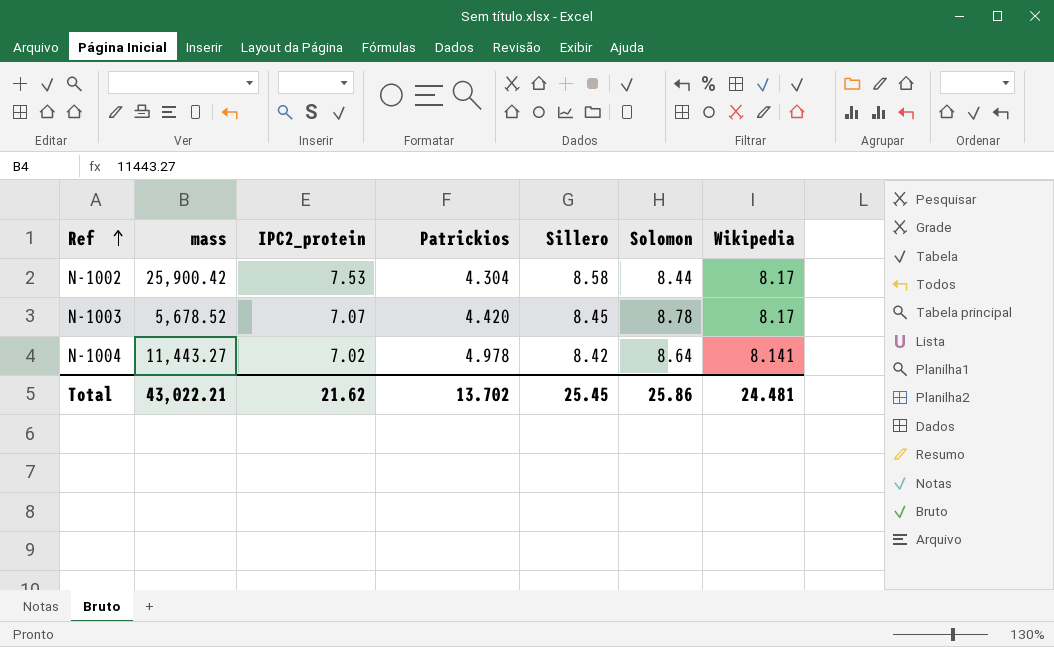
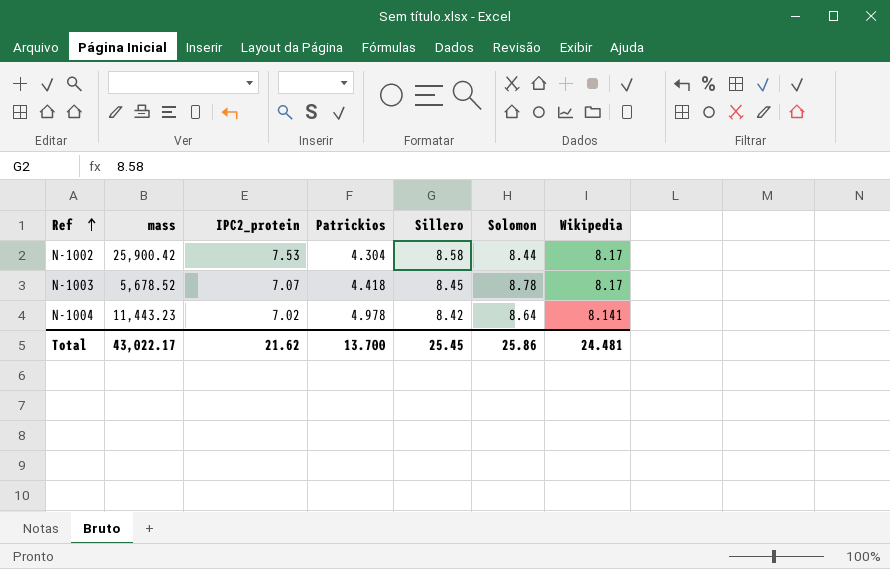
N-1003 | Patrickios: 4.420 -> 4.418
N-1004 | mass: 11,443.27 -> 11,443.23
Total | mass: 43,022.21 -> 43,022.17
Total | Patrickios: 13.702 -> 13.700

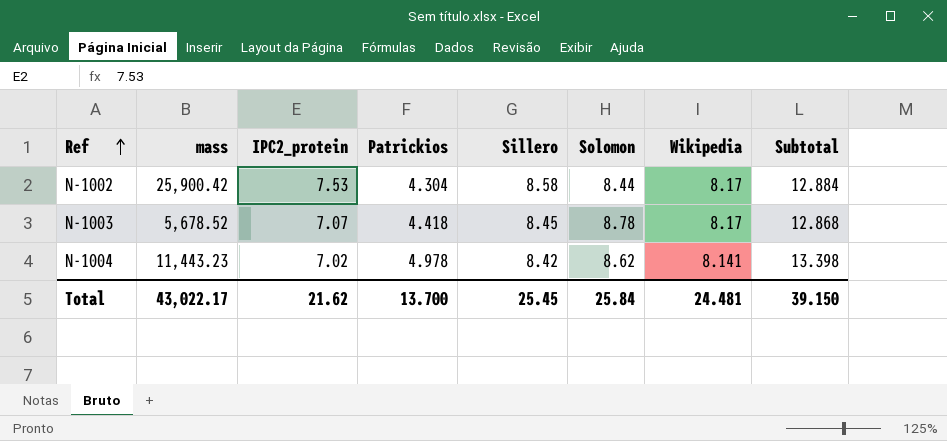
column Subtotal | formula: none -> [Patrickios] + [Sillero]
N-1004 | Solomon: 8.64 -> 8.62
Total | Solomon: 25.86 -> 25.84

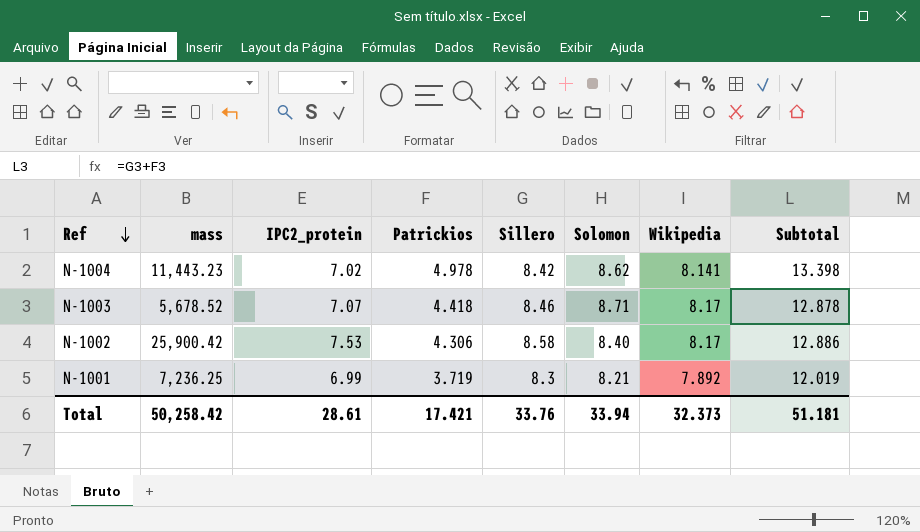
row order: Ref ascending -> Ref descending
N-1003 | Sillero: 8.45 -> 8.46
N-1003 | Solomon: 8.78 -> 8.71
N-1003 | Subtotal: 12.868 -> 12.878
N-1002 | Patrickios: 4.304 -> 4.306
N-1002 | Solomon: 8.44 -> 8.40
N-1002 | Subtotal: 12.884 -> 12.886
row N-1001: none -> 7,236.25 | 6.99 | 3.719 | 8.3 | 8.21 | 7.892 | 12.019
Total | mass: 43,022.17 -> 50,258.42
Total | IPC2_protein: 21.62 -> 28.61
Total | Patrickios: 13.700 -> 17.421
Total | Sillero: 25.45 -> 33.76
Total | Solomon: 25.84 -> 33.94
Total | Wikipedia: 24.481 -> 32.373
Total | Subtotal: 39.150 -> 51.181

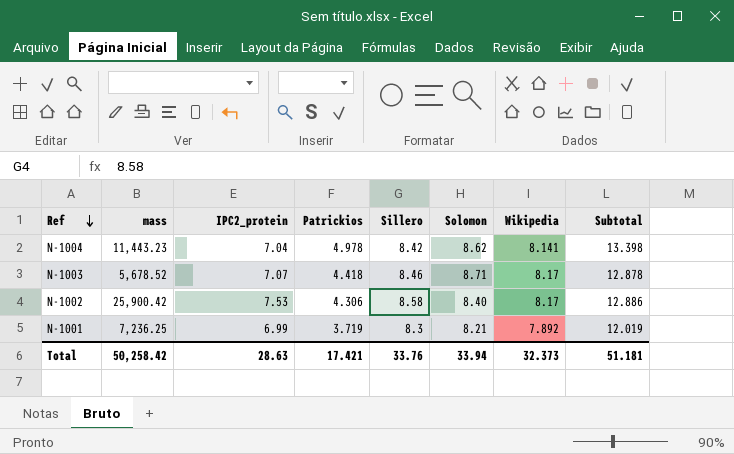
N-1004 | IPC2_protein: 7.02 -> 7.04
Total | IPC2_protein: 28.61 -> 28.63

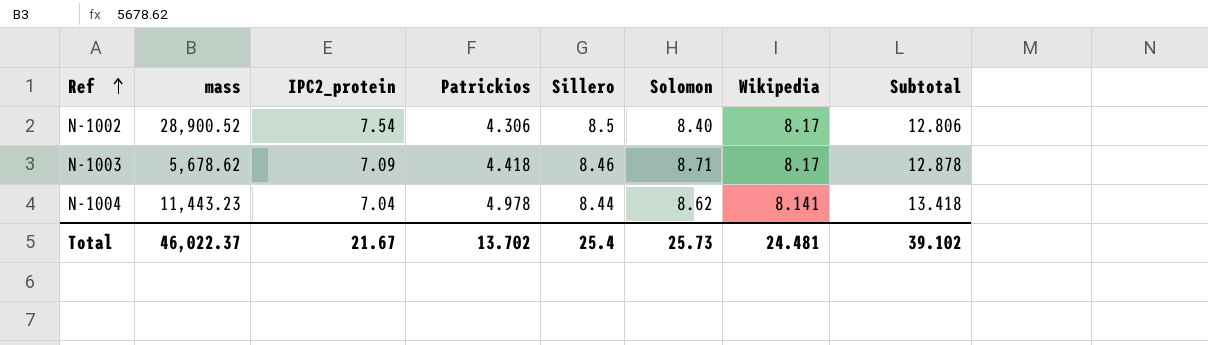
row order: Ref descending -> Ref ascending
row N-1001: 7,236.25 | 6.99 | 3.719 | 8.3 | 8.21 | 7.892 | 12.019 -> none
N-1002 | mass: 25,900.42 -> 28,900.52
N-1002 | IPC2_protein: 7.53 -> 7.54
N-1002 | Sillero: 8.58 -> 8.5
N-1002 | Subtotal: 12.886 -> 12.806
N-1003 | mass: 5,678.52 -> 5,678.62
N-1003 | IPC2_protein: 7.07 -> 7.09
N-1004 | Sillero: 8.42 -> 8.44
N-1004 | Subtotal: 13.398 -> 13.418
Total | mass: 50,258.42 -> 46,022.37
Total | IPC2_protein: 28.63 -> 21.67
Total | Patrickios: 17.421 -> 13.702
Total | Sillero: 33.76 -> 25.4
Total | Solomon: 33.94 -> 25.73
Total | Wikipedia: 32.373 -> 24.481
Total | Subtotal: 51.181 -> 39.102

